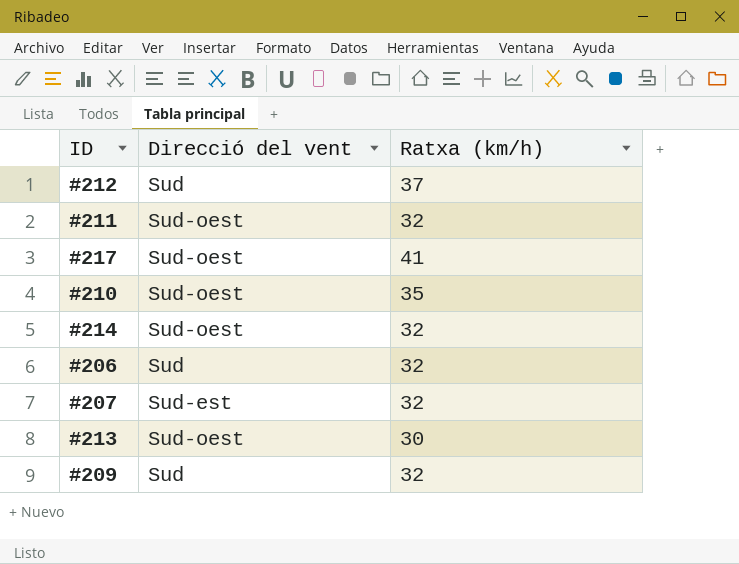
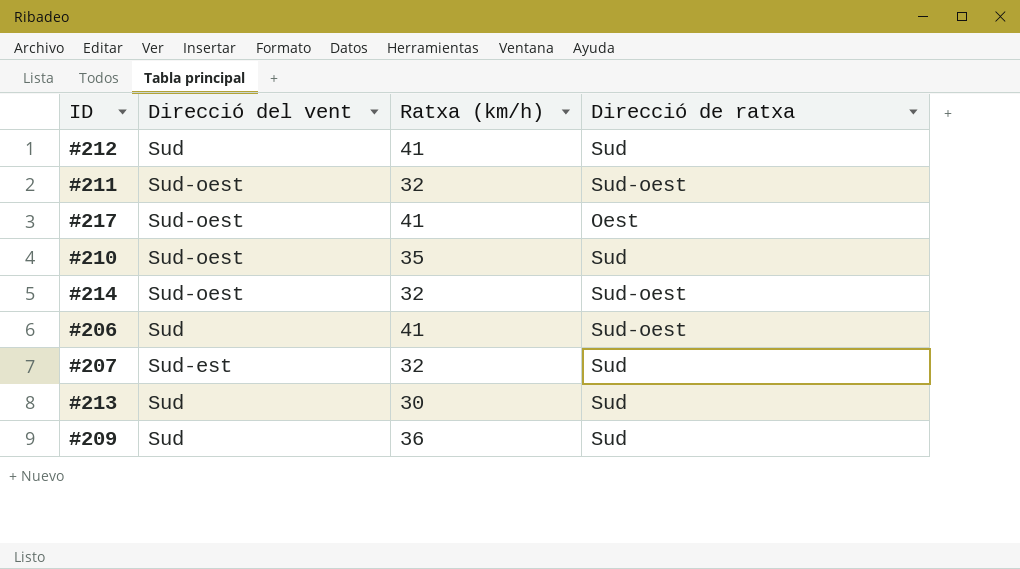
column Direcció de ratxa | position: none -> 4
#212 | Ratxa (km/h): 37 -> 41
#206 | Ratxa (km/h): 32 -> 41
#213 | Direcció del vent: Sud-oest -> Sud
#209 | Ratxa (km/h): 32 -> 36

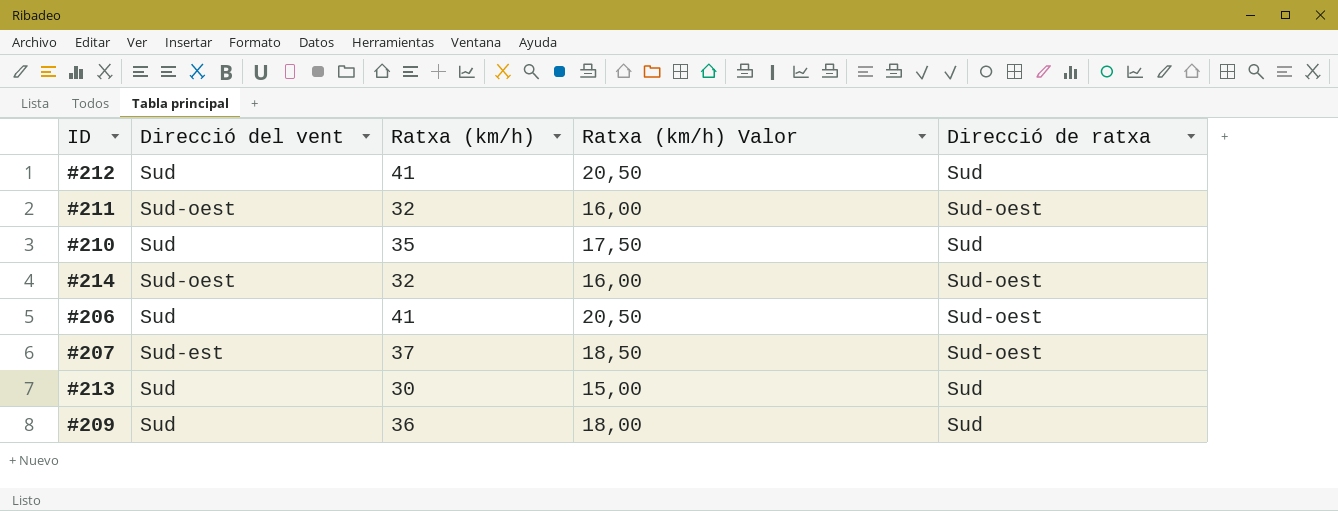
column Ratxa (km/h) Valor | formula: none -> [Ratxa (km/h)] * 0,5
row #217: Sud-oest | 41 | Oest -> none
#210 | Direcció del vent: Sud-oest -> Sud
#207 | Ratxa (km/h): 32 -> 37
#207 | Direcció de ratxa: Sud -> Sud-oest

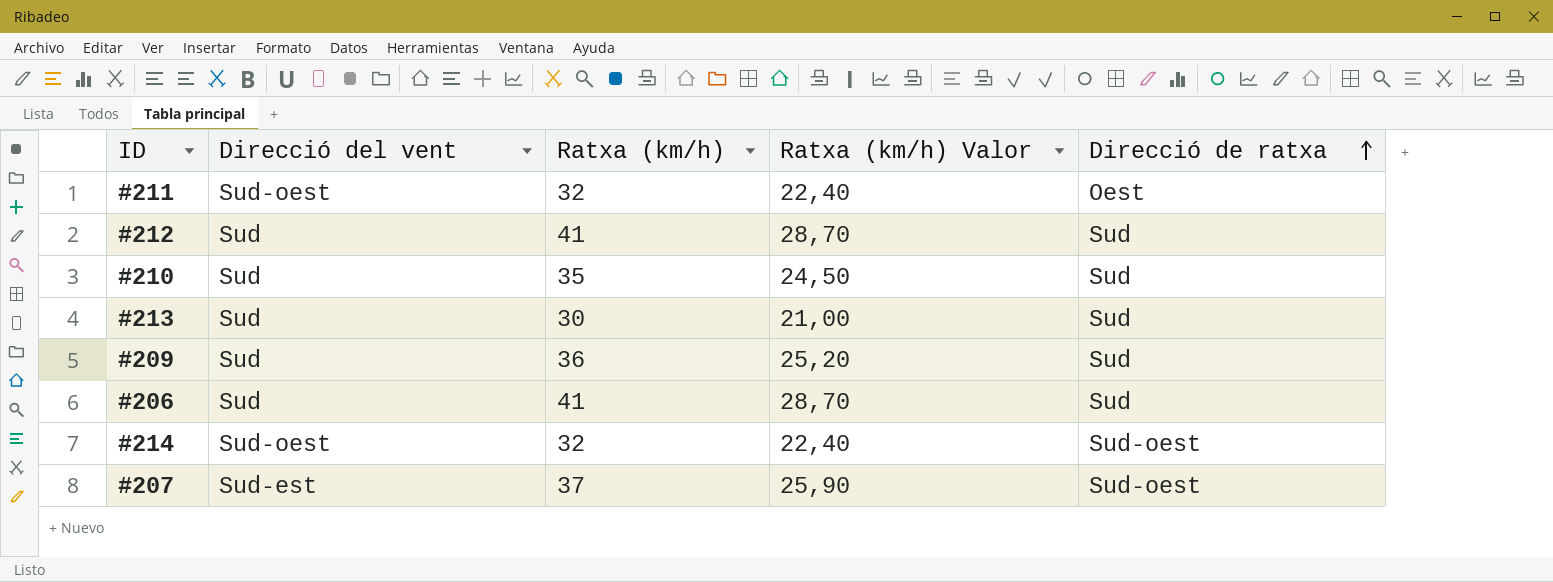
row order: none -> Direcció de ratxa ascending
column Ratxa (km/h) Valor | formula: [Ratxa (km/h)] * 0,5 -> [Ratxa (km/h)] * 0,7
#211 | Direcció de ratxa: Sud-oest -> Oest
#206 | Direcció de ratxa: Sud-oest -> Sud

